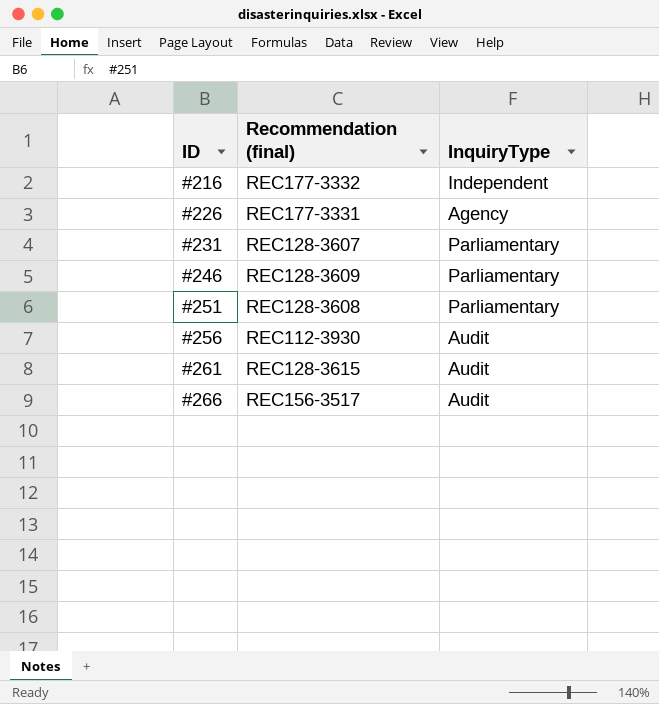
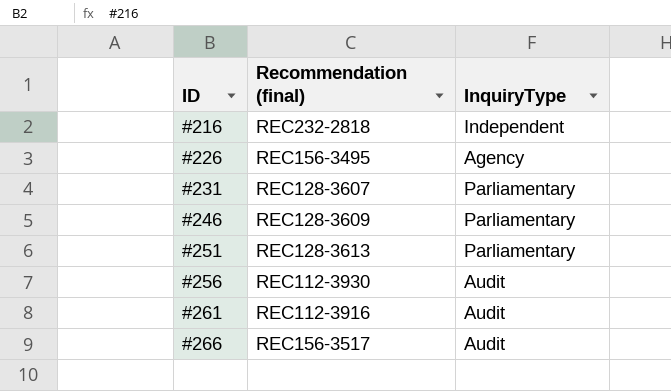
#216 | Recommendation (final): REC177-3332 -> REC232-2818
#226 | Recommendation (final): REC177-3331 -> REC156-3495
#251 | Recommendation (final): REC128-3608 -> REC128-3613
#261 | Recommendation (final): REC128-3615 -> REC112-3916

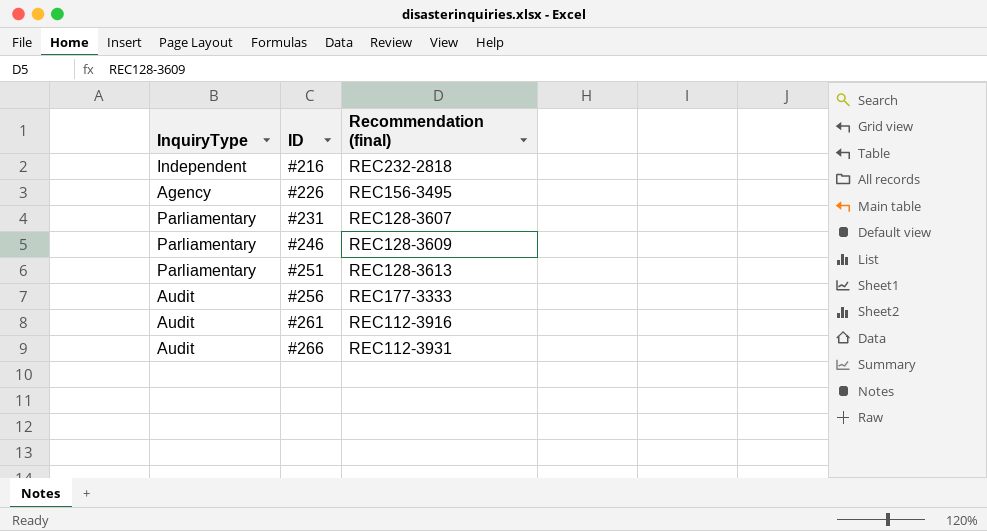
column InquiryType | position: 3 -> 1
#256 | Recommendation (final): REC112-3930 -> REC177-3333
#266 | Recommendation (final): REC156-3517 -> REC112-3931

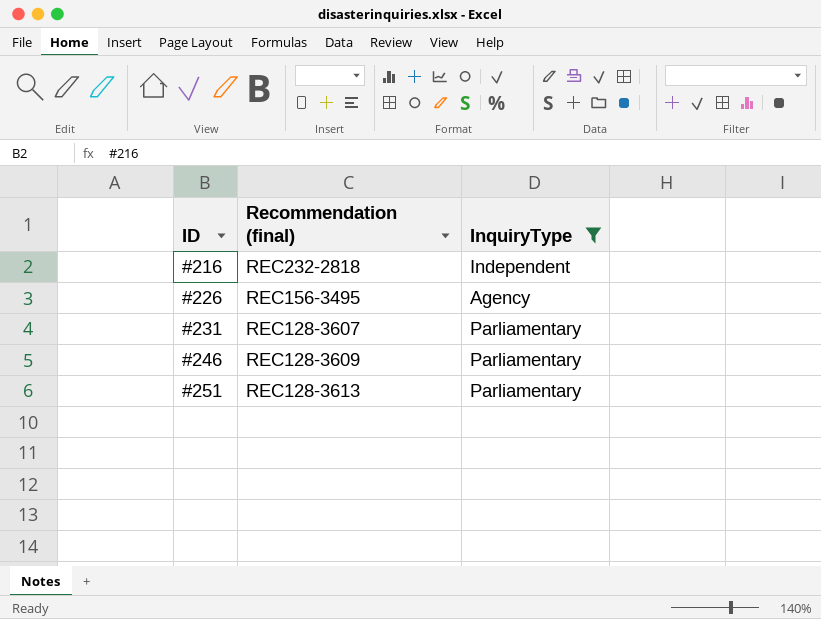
filter: none -> InquiryType != Audit
column InquiryType | position: 1 -> 3

